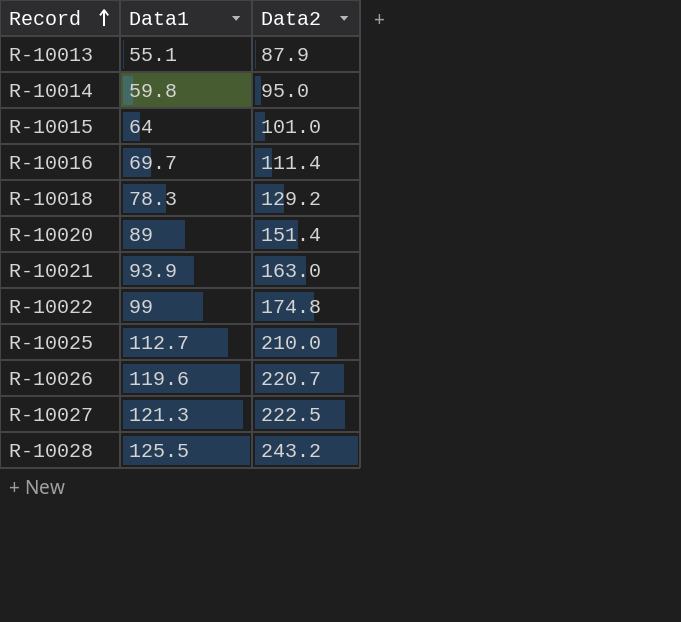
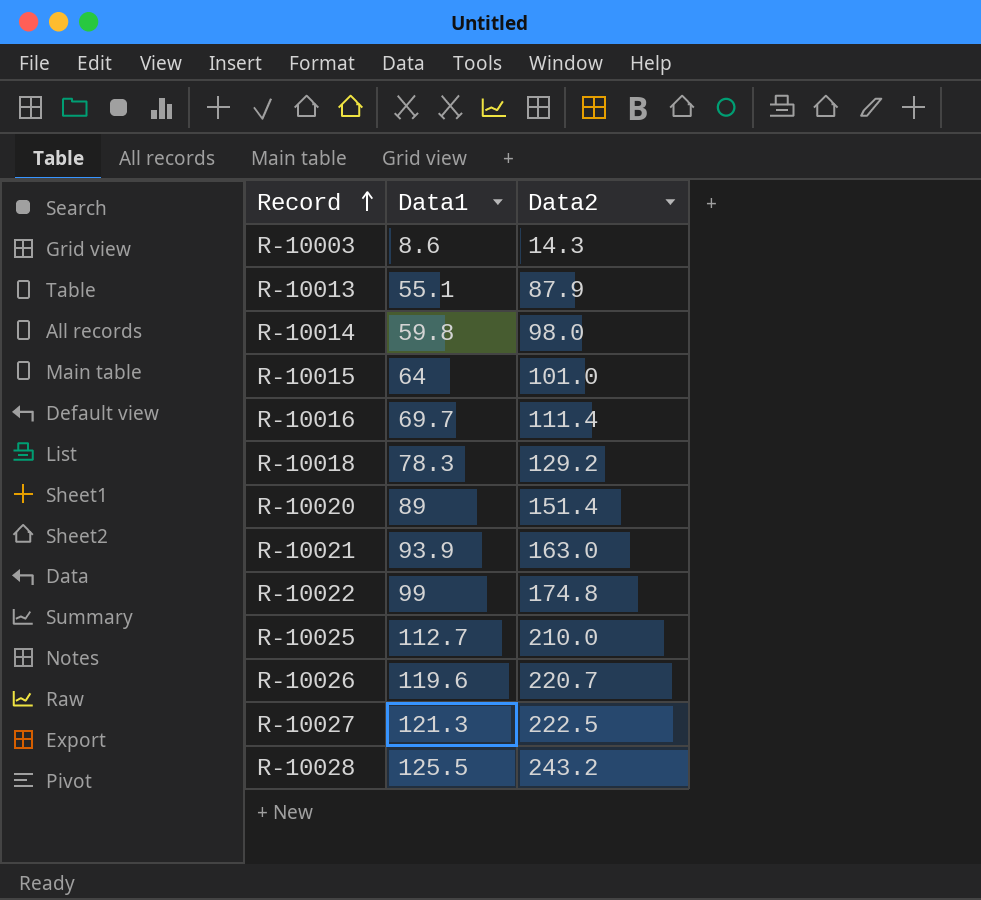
row R-10003: none -> 8.6 | 14.3
R-10014 | Data2: 95.0 -> 98.0

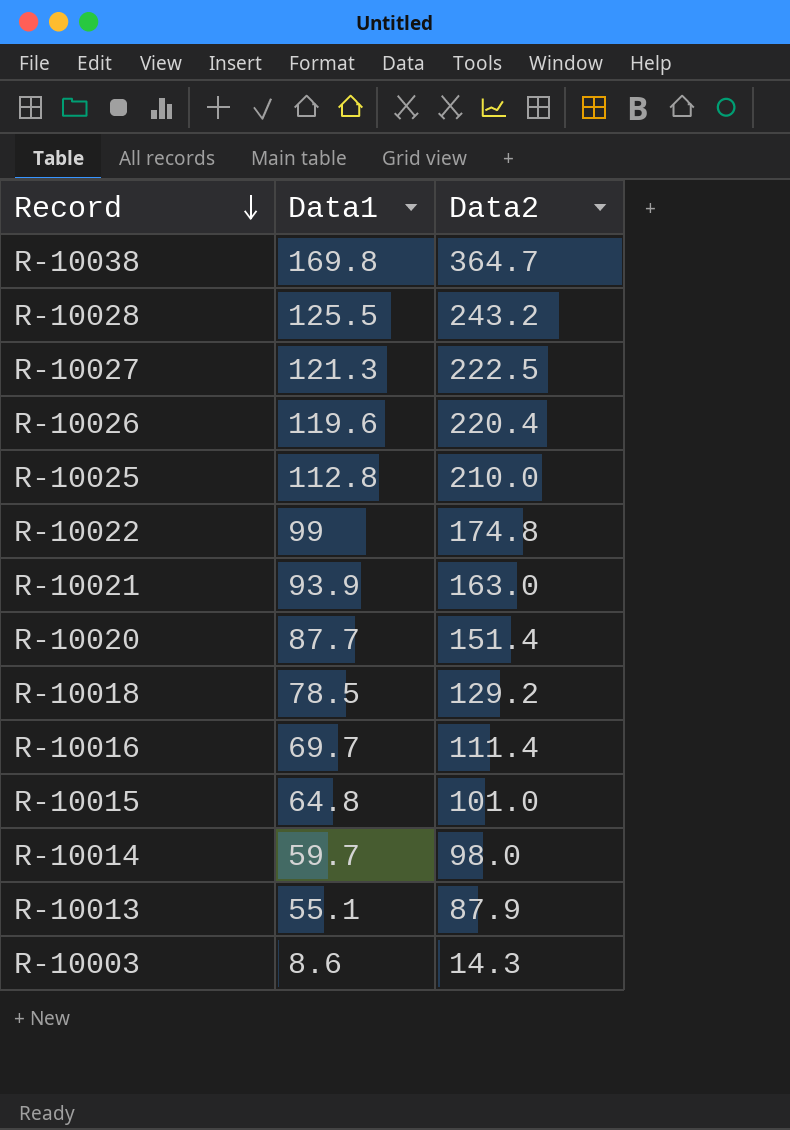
row order: Record ascending -> Record descending
row R-10038: none -> 169.8 | 364.7
R-10026 | Data2: 220.7 -> 220.4
R-10025 | Data1: 112.7 -> 112.8
R-10020 | Data1: 89 -> 87.7
R-10018 | Data1: 78.3 -> 78.5
R-10015 | Data1: 64 -> 64.8
R-10014 | Data1: 59.8 -> 59.7

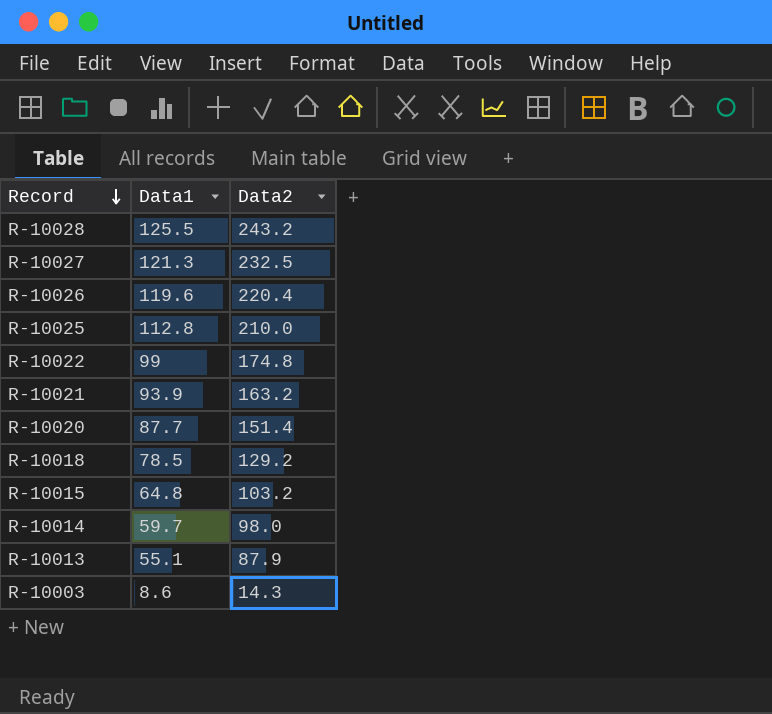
row R-10038: 169.8 | 364.7 -> none
row R-10016: 69.7 | 111.4 -> none
R-10027 | Data2: 222.5 -> 232.5
R-10021 | Data2: 163.0 -> 163.2
R-10015 | Data2: 101.0 -> 103.2

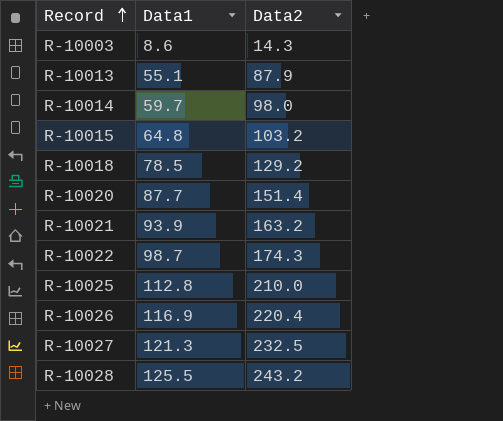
row order: Record descending -> Record ascending
R-10022 | Data1: 99 -> 98.7
R-10022 | Data2: 174.8 -> 174.3
R-10026 | Data1: 119.6 -> 116.9

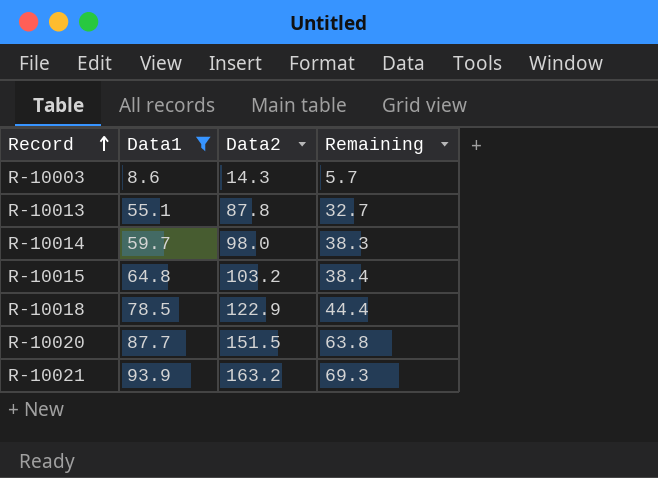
filter: none -> Data1 <= 93.9
column Remaining | formula: none -> [Data2] - [Data1]
R-10013 | Data2: 87.9 -> 87.8
R-10018 | Data2: 129.2 -> 122.9
R-10020 | Data2: 151.4 -> 151.5

